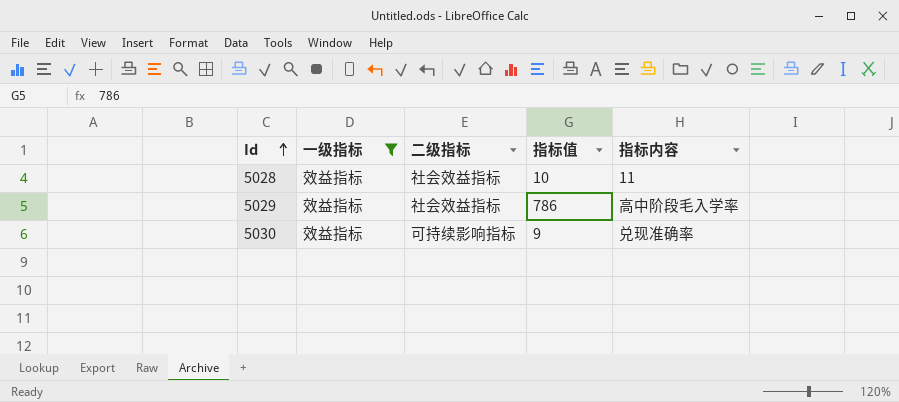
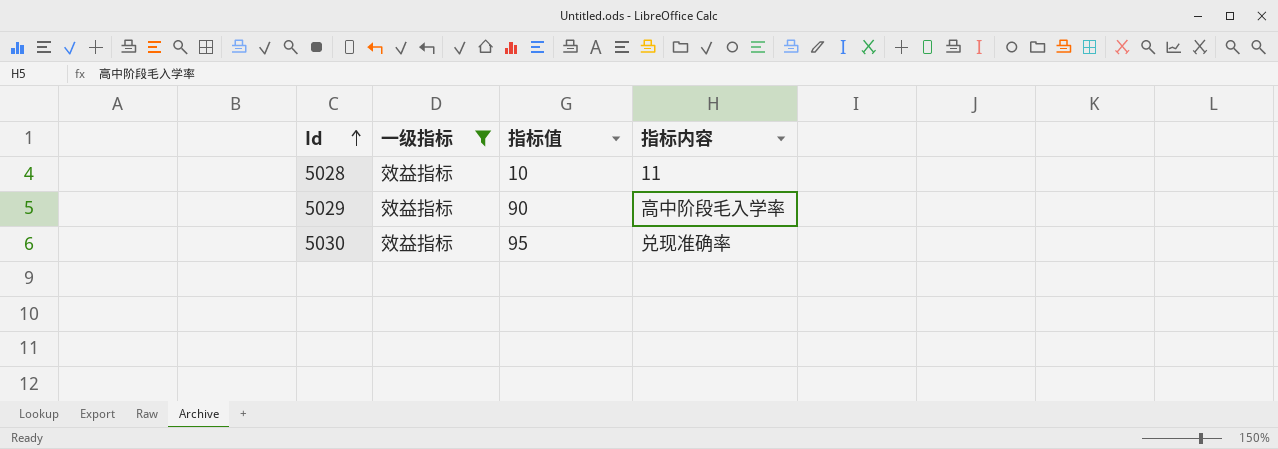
column 二级指标 | position: 3 -> none
5029 | 指标值: 786 -> 90
5030 | 指标值: 9 -> 95

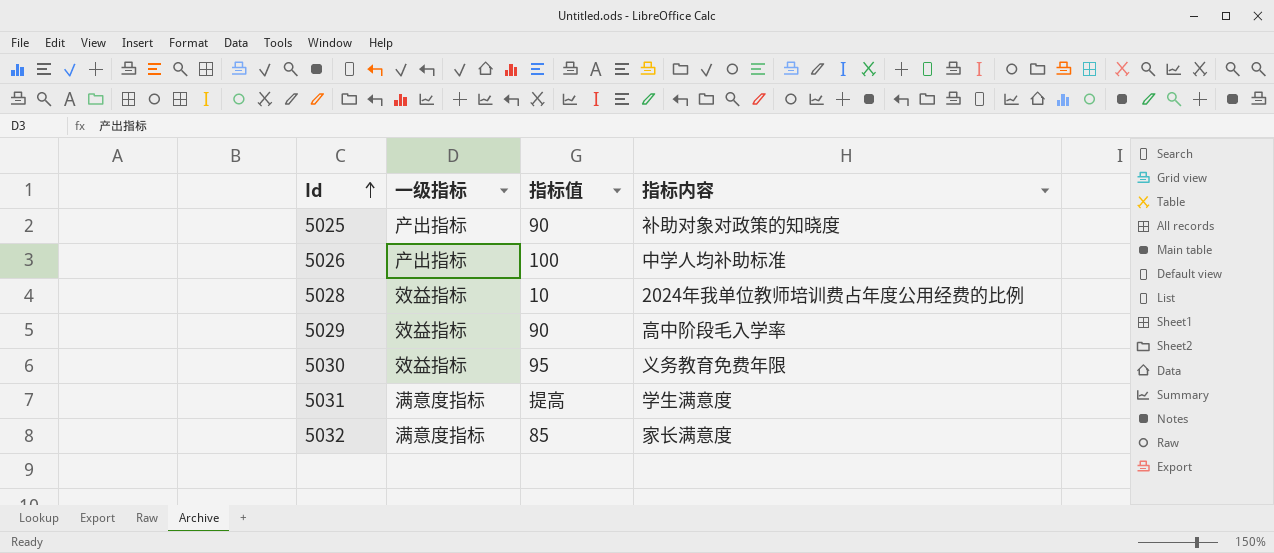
filter: 一级指标 = 效益指标 -> none
5028 | 指标内容: 11 -> 2024年我单位教师培训费占年度公用经费的比例
5030 | 指标内容: 兑现准确率 -> 义务教育免费年限

